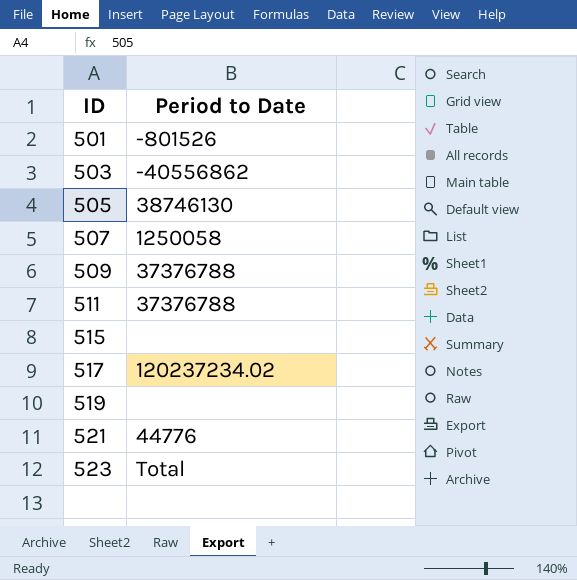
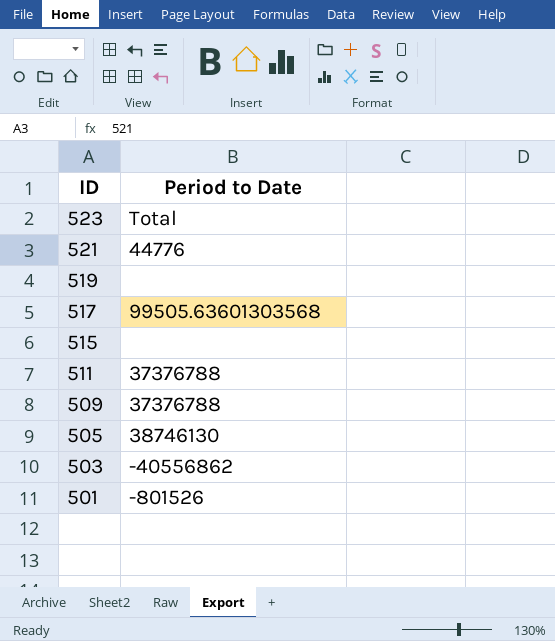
row order: ID ascending -> ID descending
row 507: 1250058 -> none
517 | Period to Date: 120237234.02 -> 99505.63601303568

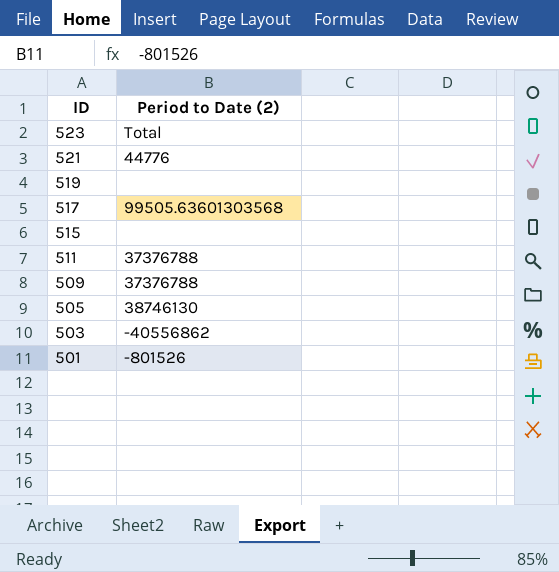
column name: Period to Date -> Period to Date (2)

